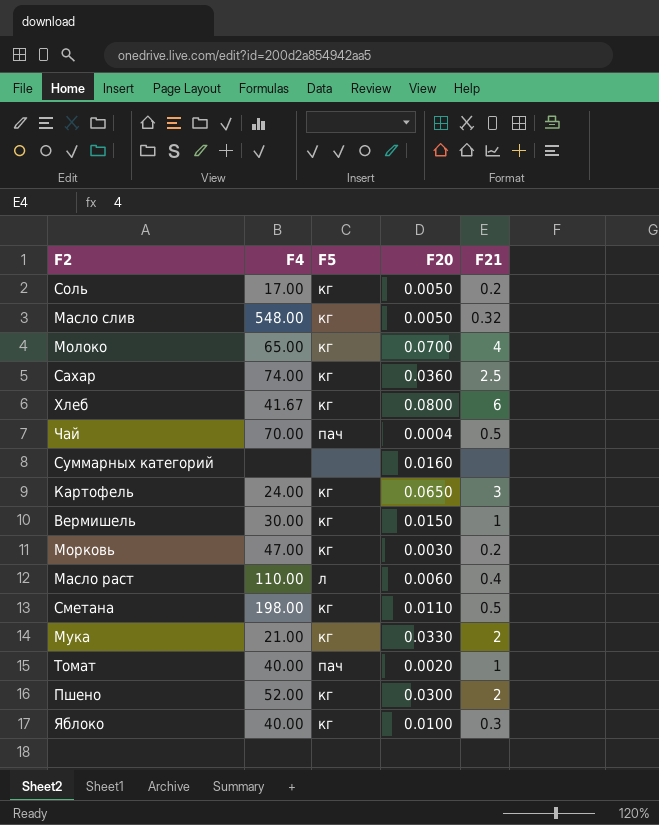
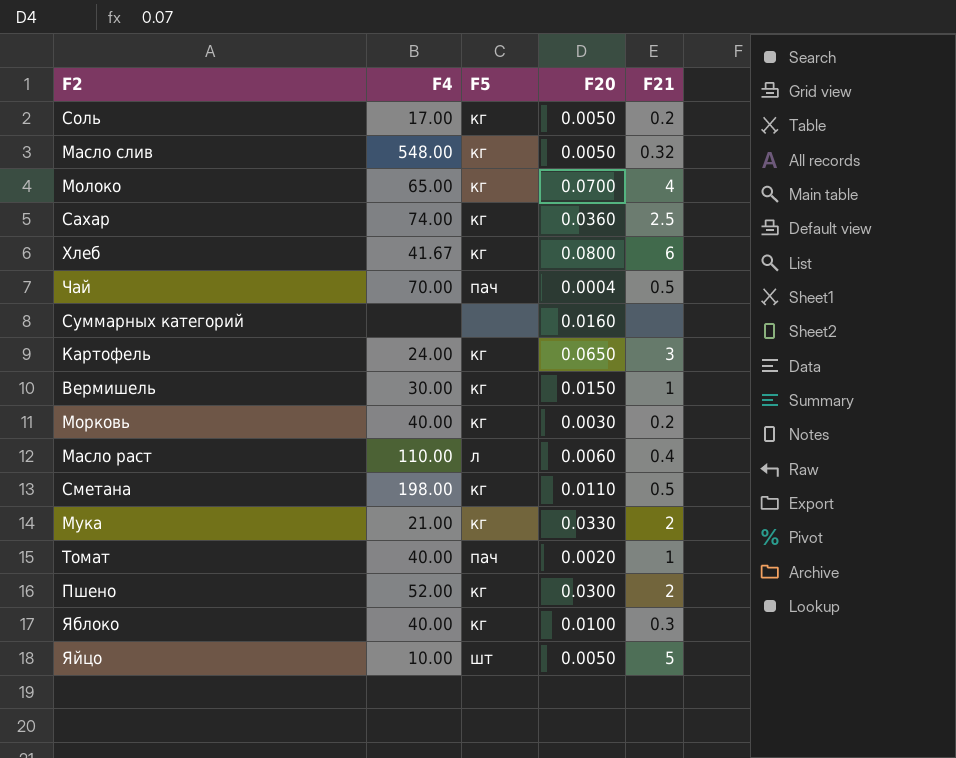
Морковь | F4: 47.00 -> 40.00
row Яйцо: none -> 10.00 | шт | 0.0050 | 5

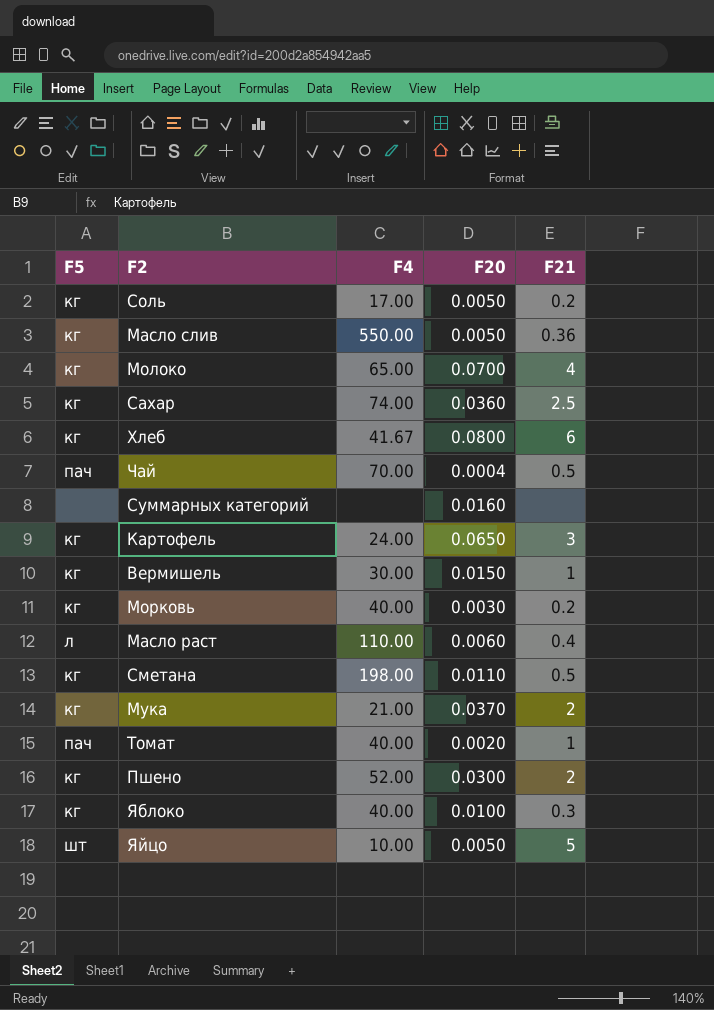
column F5 | position: 3 -> 1
Масло слив | F4: 548.00 -> 550.00
Масло слив | F21: 0.32 -> 0.36
Мука | F20: 0.0330 -> 0.0370

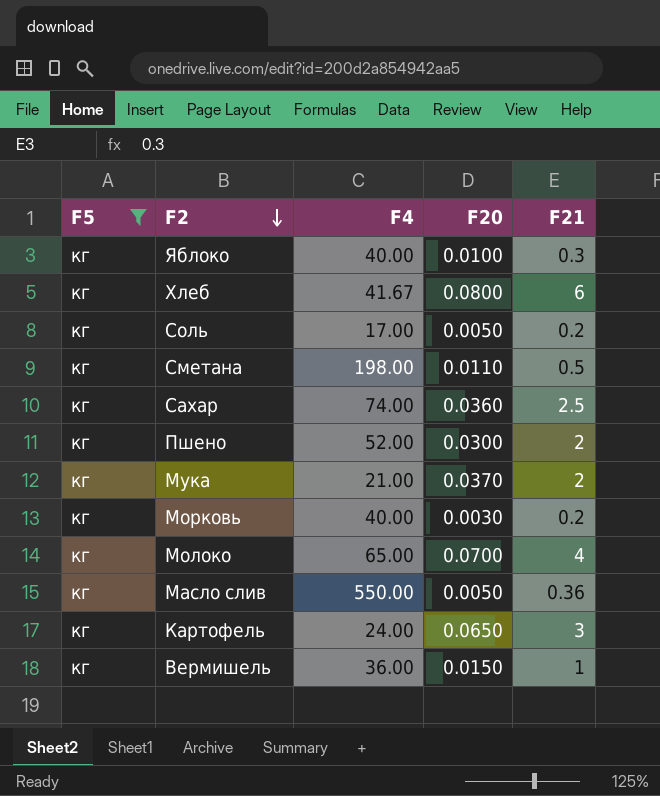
filter: none -> F5 = кг
row order: none -> F2 descending
Вермишель | F4: 30.00 -> 36.00

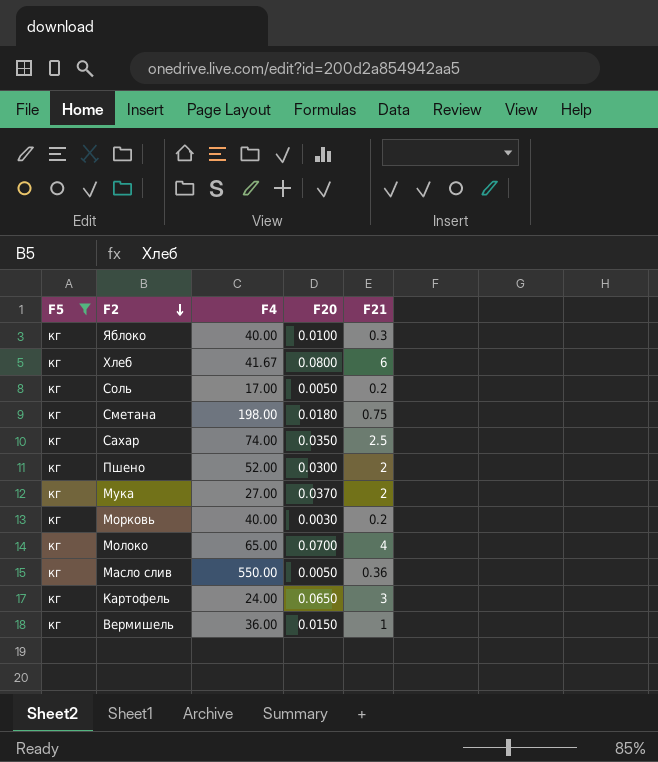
Сметана | F20: 0.0110 -> 0.0180
Сметана | F21: 0.5 -> 0.75
Сахар | F20: 0.0360 -> 0.0350
Мука | F4: 21.00 -> 27.00

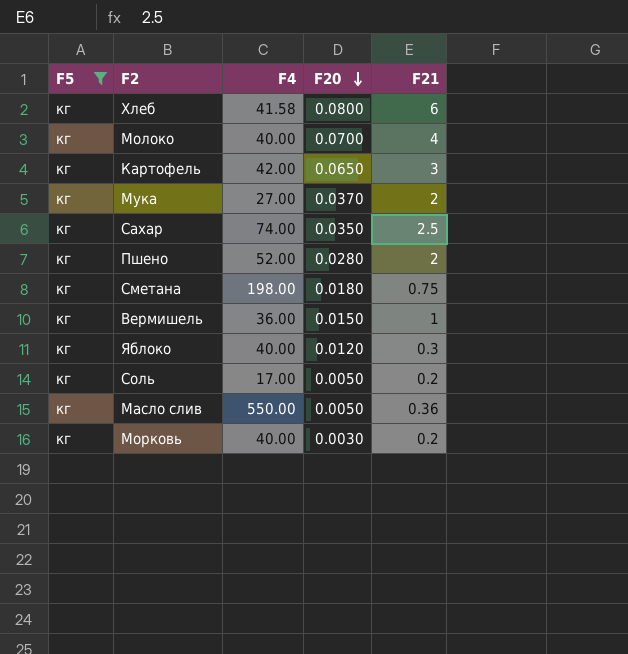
row order: F2 descending -> F20 descending
Хлеб | F4: 41.67 -> 41.58
Молоко | F4: 65.00 -> 40.00
Картофель | F4: 24.00 -> 42.00
Пшено | F20: 0.0300 -> 0.0280
Яблоко | F20: 0.0100 -> 0.0120

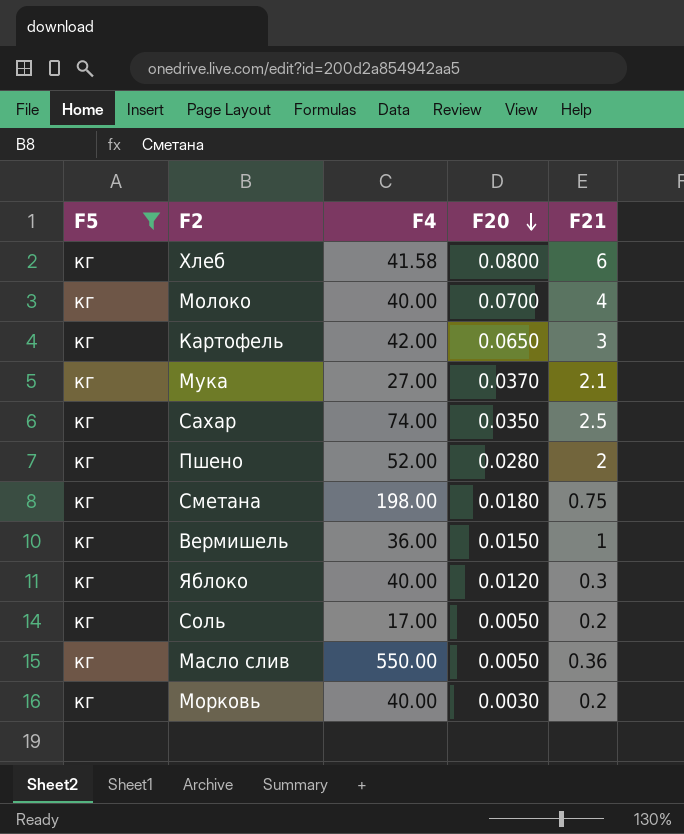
Мука | F21: 2 -> 2.1

